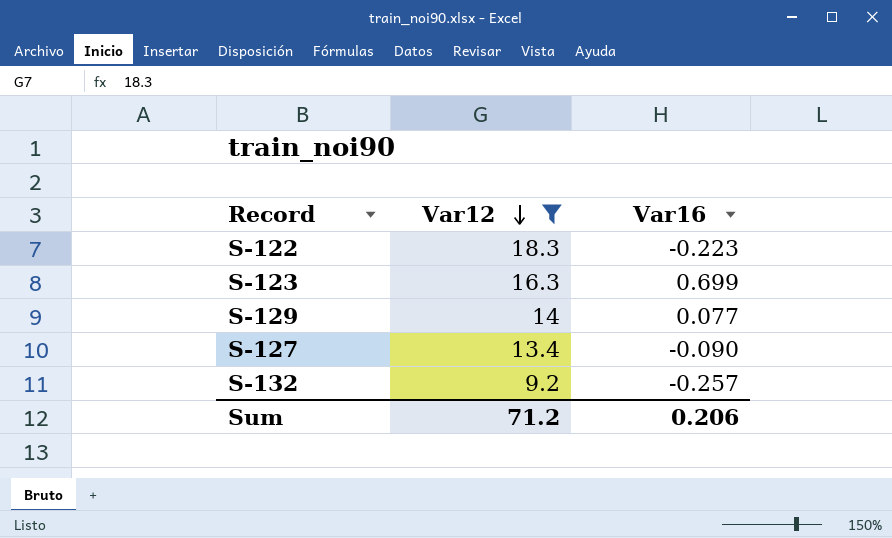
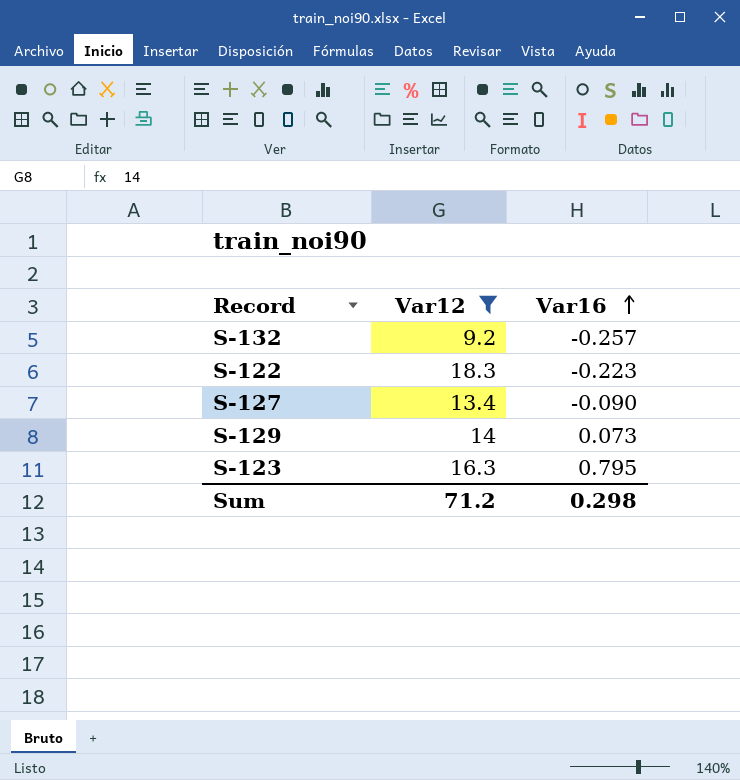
row order: Var12 descending -> Var16 ascending
S-129 | Var16: 0.077 -> 0.073
S-123 | Var16: 0.699 -> 0.795
Sum | Var16: 0.206 -> 0.298

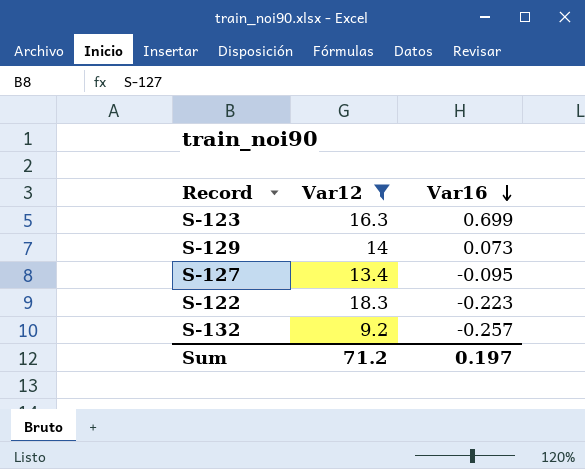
row order: Var16 ascending -> Var16 descending
S-123 | Var16: 0.795 -> 0.699
S-127 | Var16: -0.090 -> -0.095
Sum | Var16: 0.298 -> 0.197

